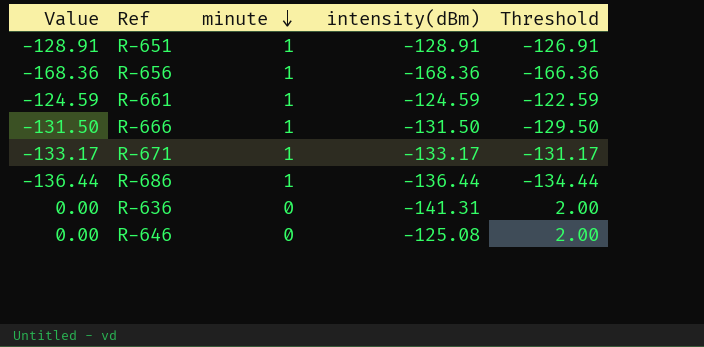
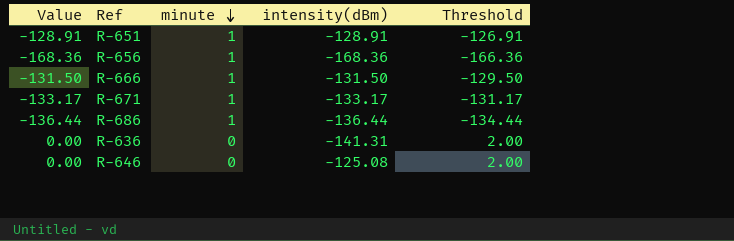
row R-661: -124.59 | 1 | -124.59 | -122.59 -> none

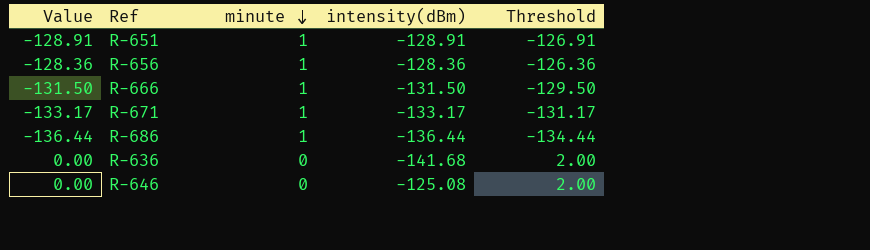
R-656 | Value: -168.36 -> -128.36
R-656 | intensity(dBm): -168.36 -> -128.36
R-656 | Threshold: -166.36 -> -126.36
R-636 | intensity(dBm): -141.31 -> -141.68

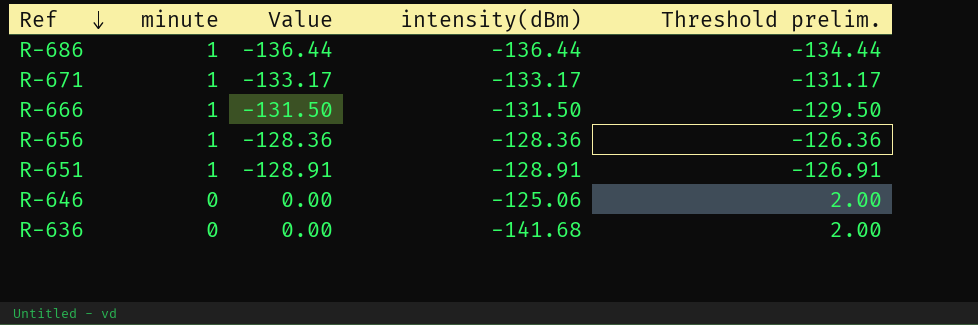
row order: minute descending -> Ref descending
column Value | position: 1 -> 3
column name: Threshold -> Threshold prelim.
R-646 | intensity(dBm): -125.08 -> -125.06

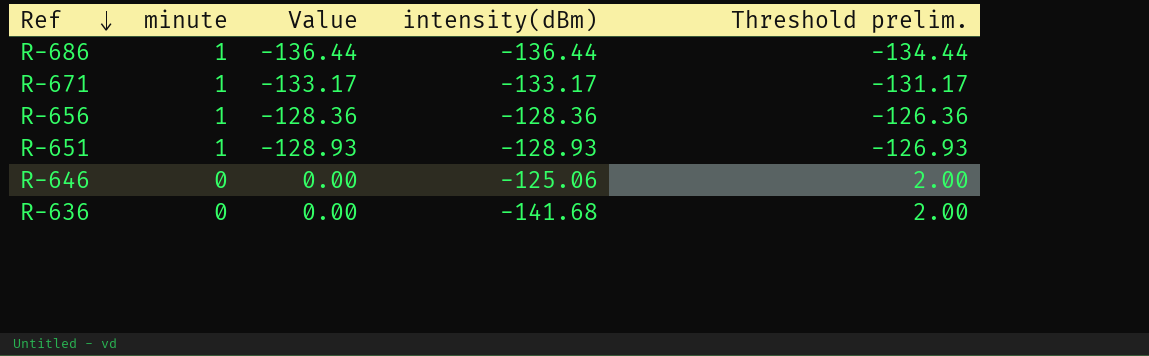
row R-666: 1 | -131.50 | -131.50 | -129.50 -> none
R-651 | Value: -128.91 -> -128.93
R-651 | intensity(dBm): -128.91 -> -128.93
R-651 | Threshold prelim.: -126.91 -> -126.93

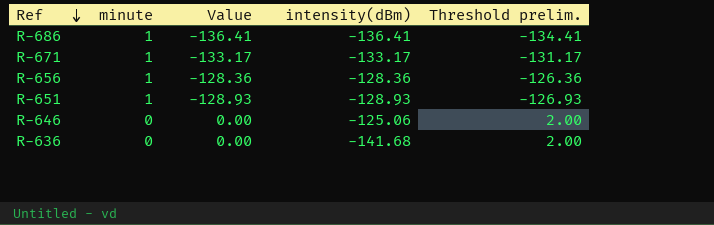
R-686 | Value: -136.44 -> -136.41
R-686 | intensity(dBm): -136.44 -> -136.41
R-686 | Threshold prelim.: -134.44 -> -134.41

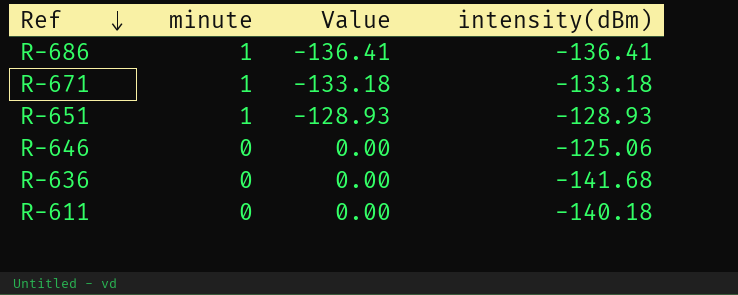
column Threshold prelim. | formula: [Value] + 2 -> none
row R-656: 1 | -128.36 | -128.36 | -126.36 -> none
R-671 | Value: -133.17 -> -133.18
R-671 | intensity(dBm): -133.17 -> -133.18
row R-611: none -> 0 | 0.00 | -140.18

